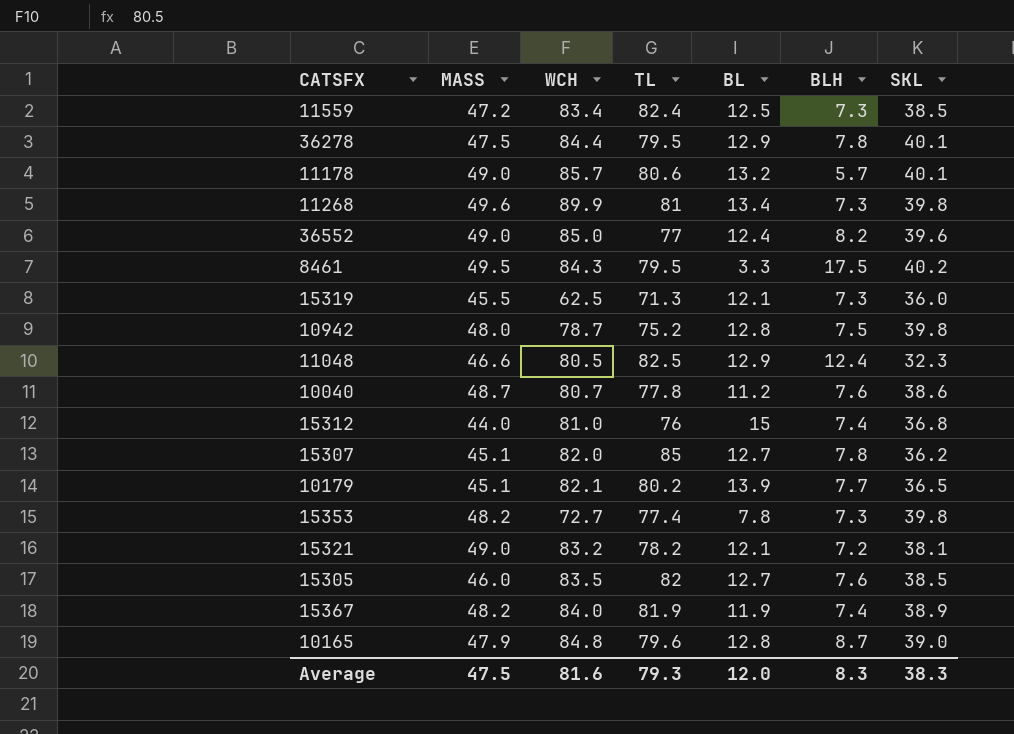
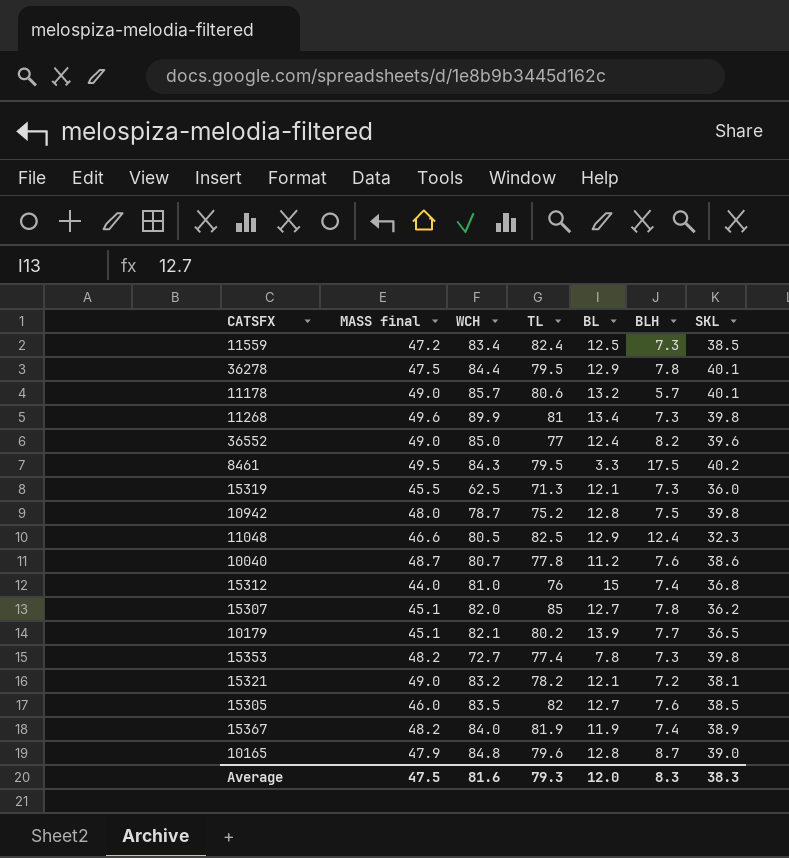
column name: MASS -> MASS final

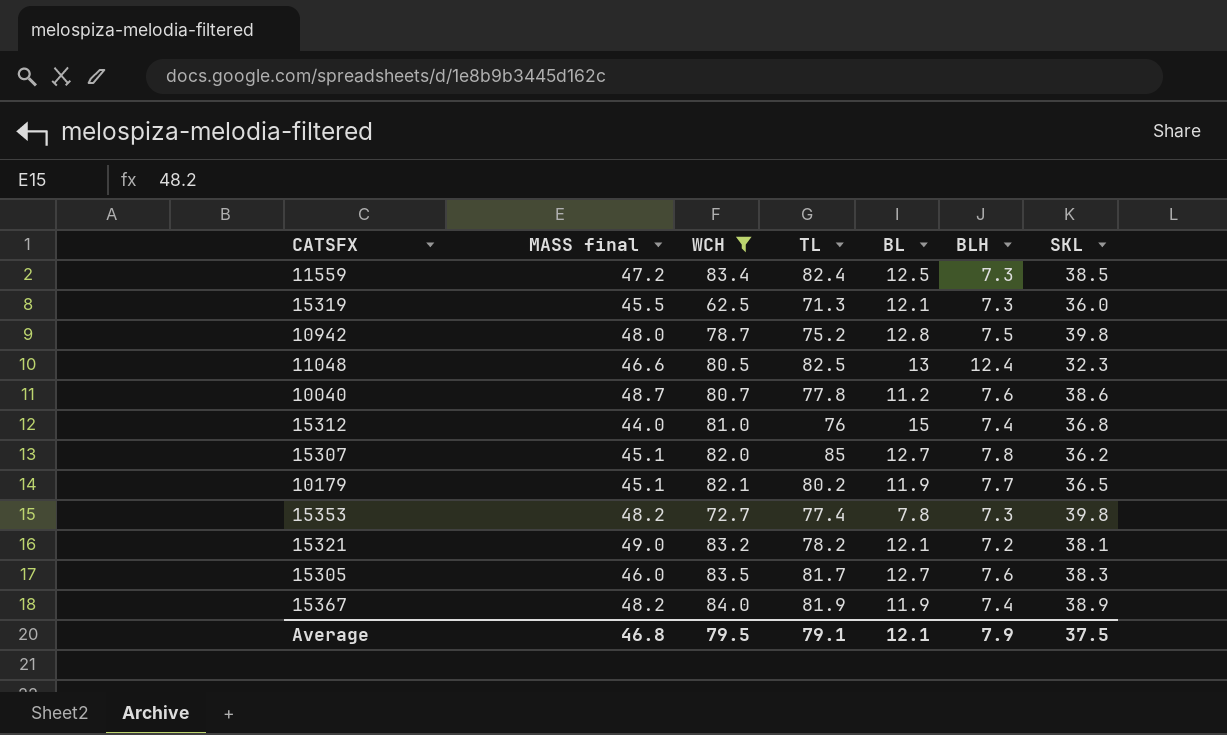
filter: none -> WCH <= 84.0
11048 | BL: 12.9 -> 13
10179 | BL: 13.9 -> 11.9
15305 | TL: 82 -> 81.7
15305 | SKL: 38.5 -> 38.3
Average | MASS final: 47.5 -> 46.8
Average | WCH: 81.6 -> 79.5
Average | TL: 79.3 -> 79.1
Average | BL: 12.0 -> 12.1
Average | BLH: 8.3 -> 7.9
Average | SKL: 38.3 -> 37.5

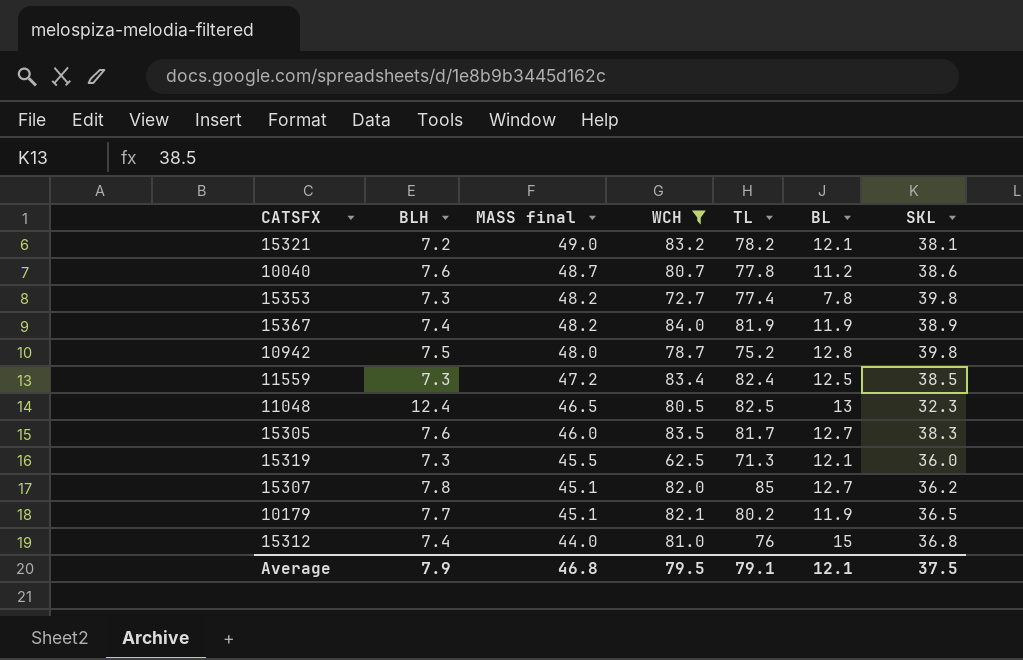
row order: none -> MASS final descending
column BLH | position: 6 -> 2
11048 | MASS final: 46.6 -> 46.5

